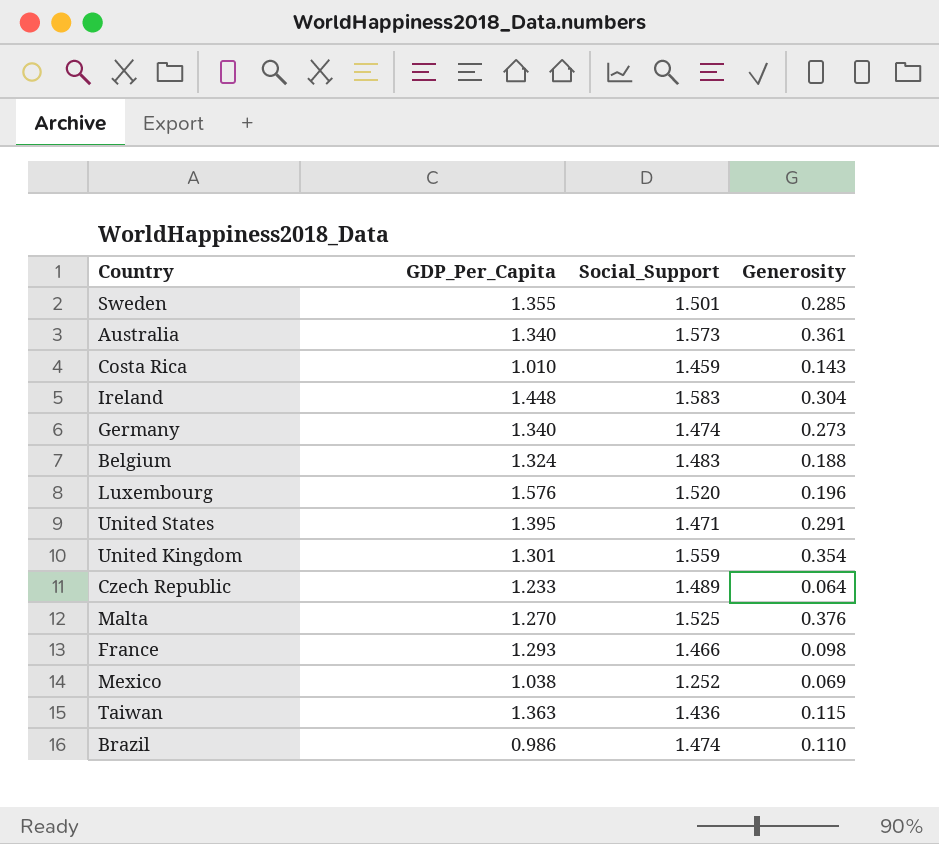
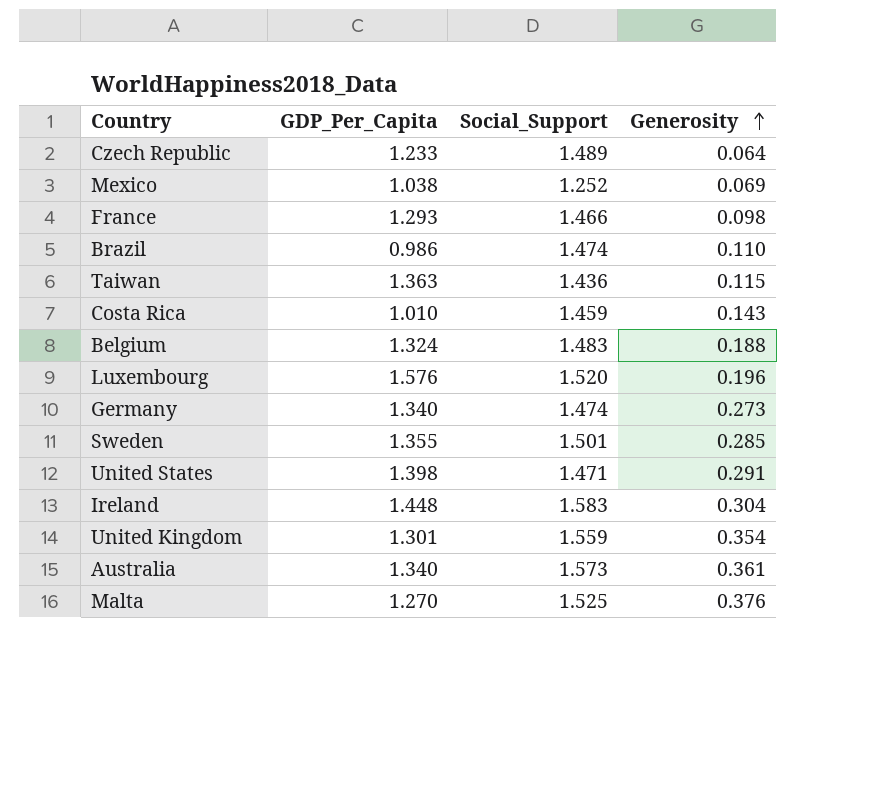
row order: none -> Generosity ascending
United States | GDP_Per_Capita: 1.395 -> 1.398

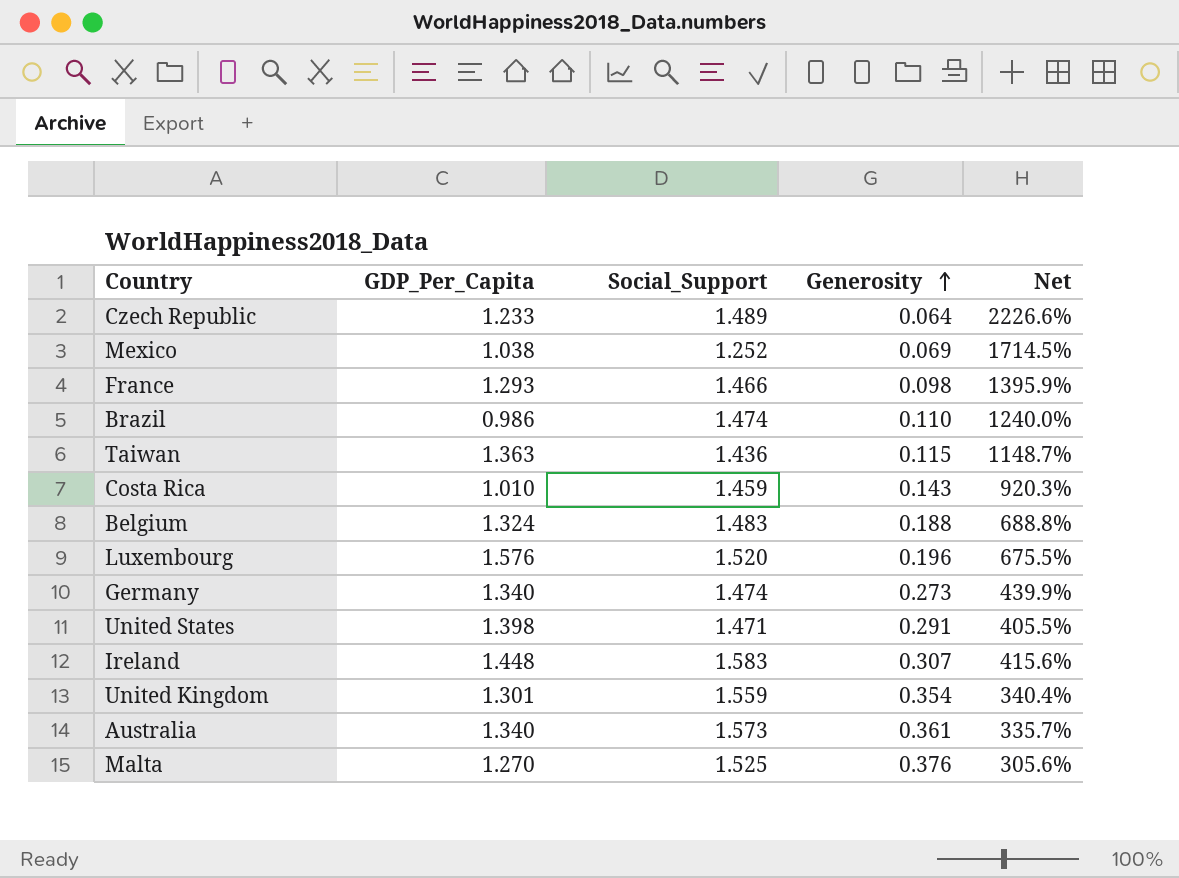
column Net | formula: none -> ([Social_Support] - [Generosity]) / [Generosity]
row Sweden: 1.355 | 1.501 | 0.285 -> none
Ireland | Generosity: 0.304 -> 0.307

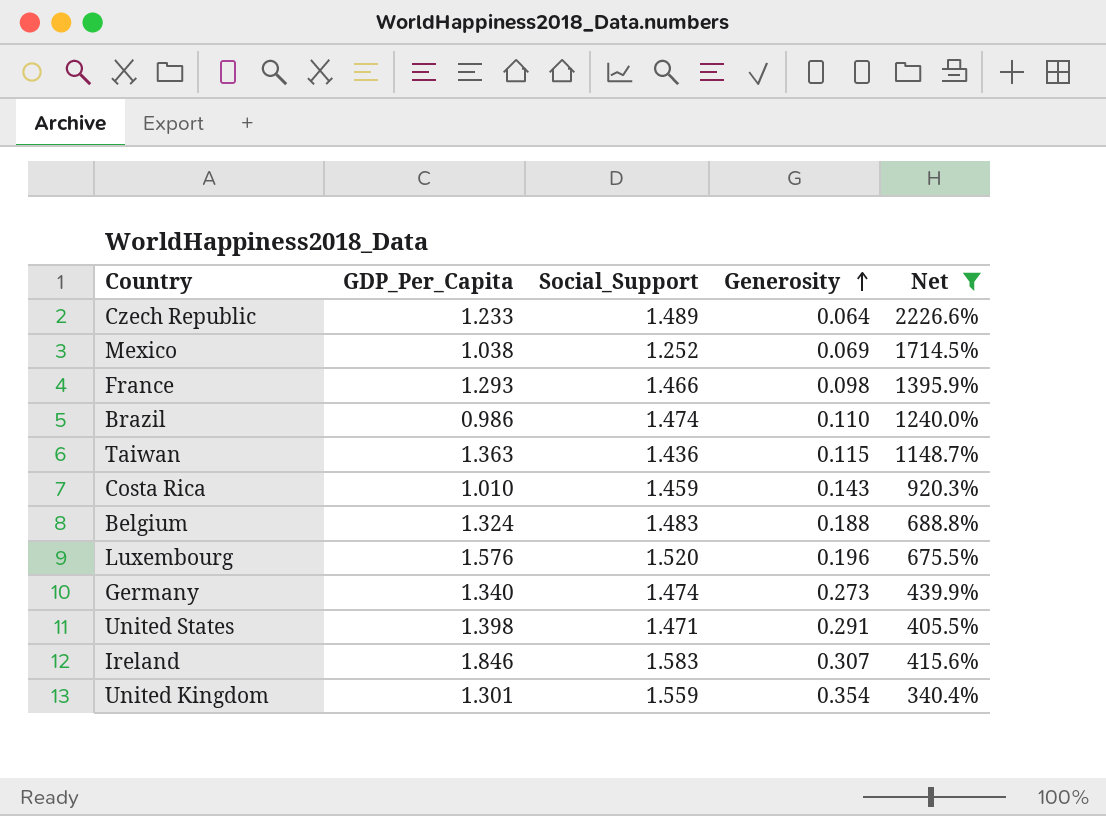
filter: none -> Net >= 340.4%
Ireland | GDP_Per_Capita: 1.448 -> 1.846

